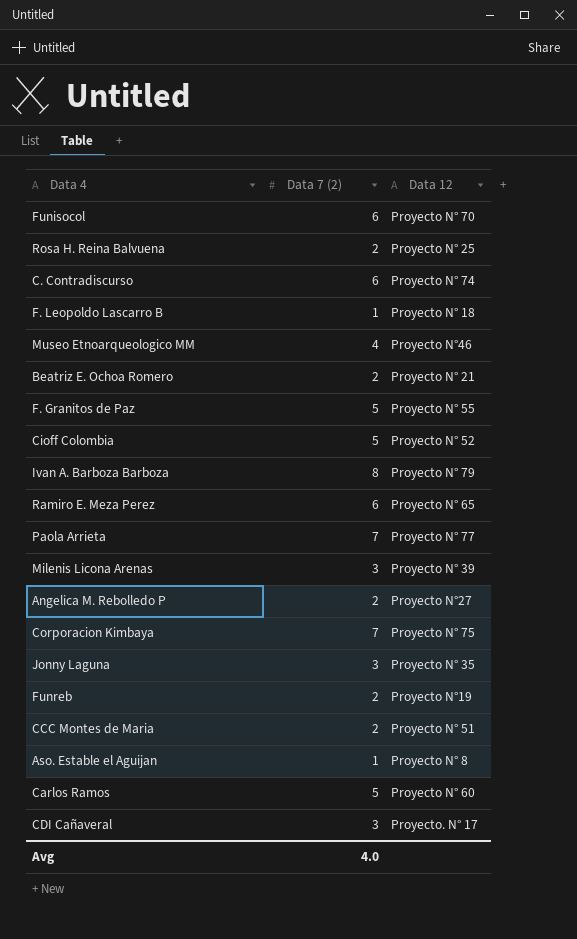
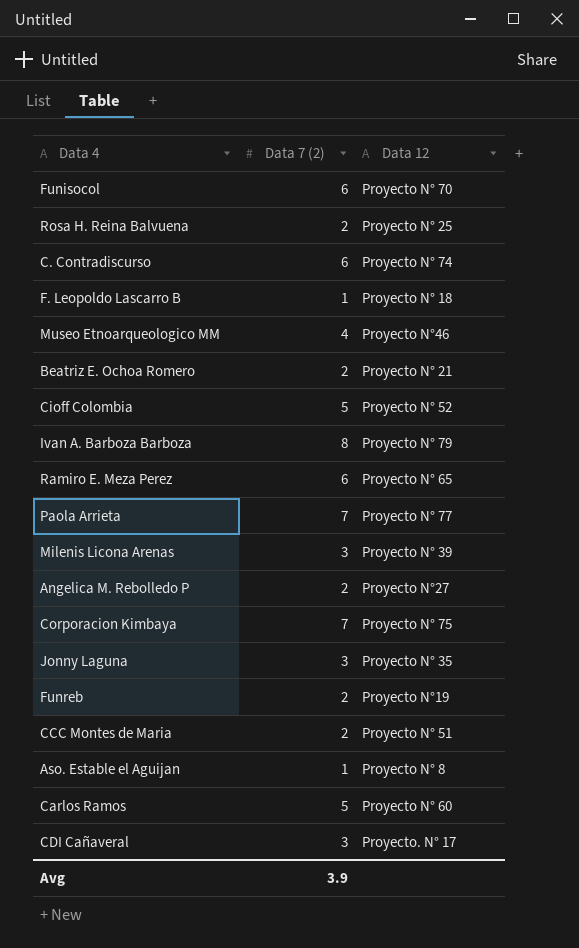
row F. Granitos de Paz: 5 | Proyecto N° 55 -> none
Avg | Data 7 (2): 4.0 -> 3.9

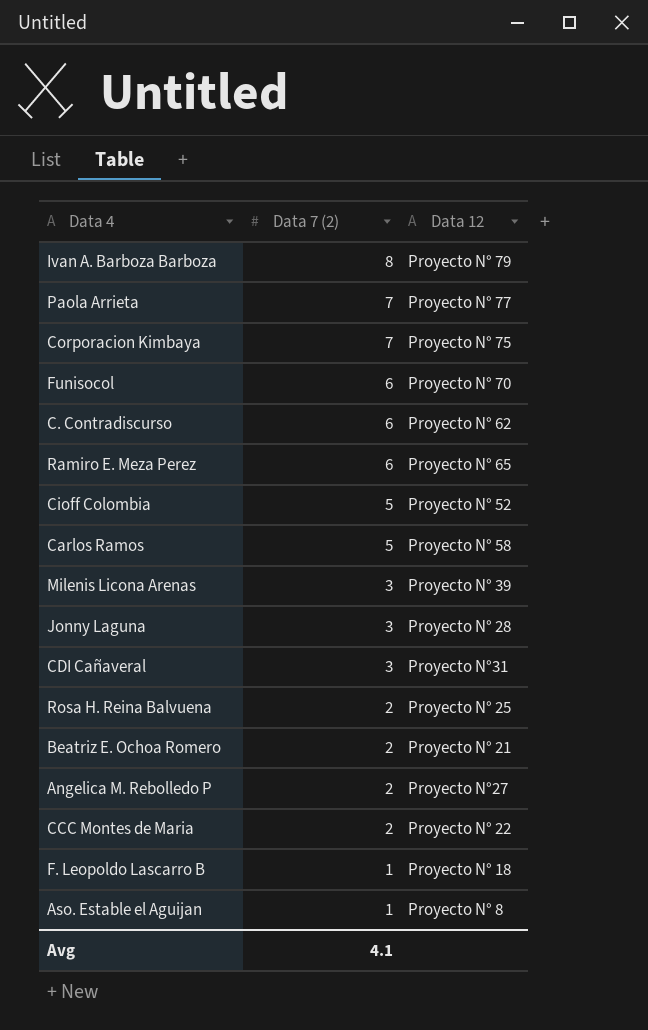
row order: none -> Data 7 (2) descending
row Museo Etnoarqueologico MM: 4 | Proyecto N°46 -> none
row Funreb: 2 | Proyecto N°19 -> none
C. Contradiscurso | Data 12: Proyecto N° 74 -> Proyecto N° 62
Carlos Ramos | Data 12: Proyecto N° 60 -> Proyecto N° 58
Jonny Laguna | Data 12: Proyecto N° 35 -> Proyecto N° 28
CDI Cañaveral | Data 12: Proyecto. N° 17 -> Proyecto N°31
CCC Montes de Maria | Data 12: Proyecto N° 51 -> Proyecto N° 22
Avg | Data 7 (2): 3.9 -> 4.1

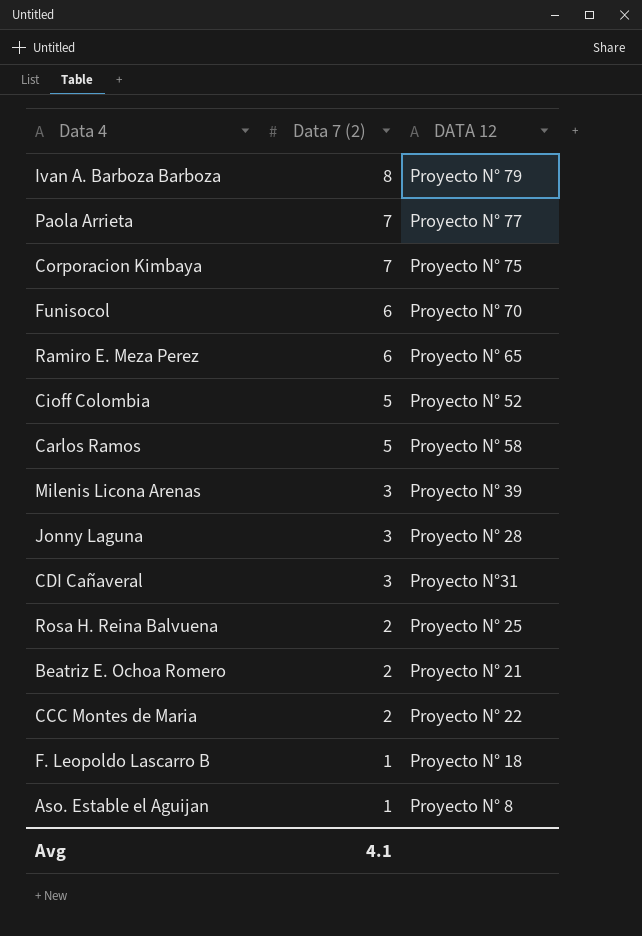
column name: Data 12 -> DATA 12
row C. Contradiscurso: 6 | Proyecto N° 62 -> none
row Angelica M. Rebolledo P: 2 | Proyecto N°27 -> none

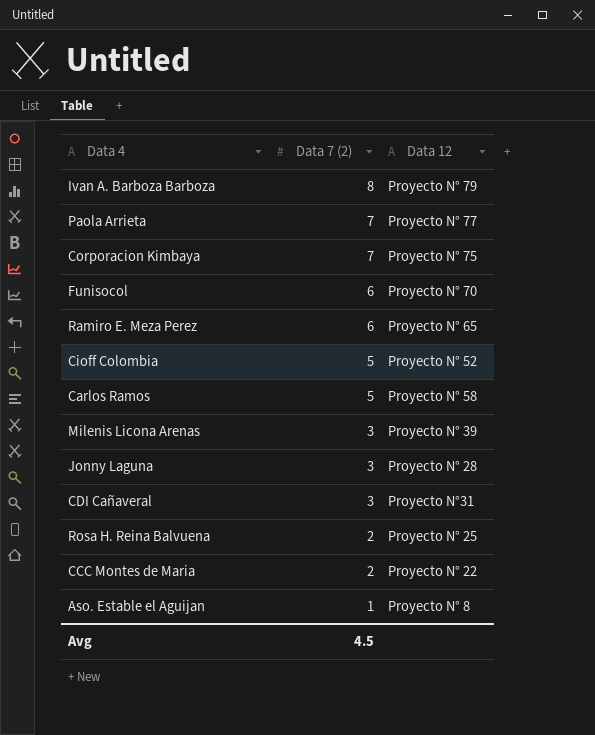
column name: DATA 12 -> Data 12
row Beatriz E. Ochoa Romero: 2 | Proyecto N° 21 -> none
row F. Leopoldo Lascarro B: 1 | Proyecto N° 18 -> none
Avg | Data 7 (2): 4.1 -> 4.5

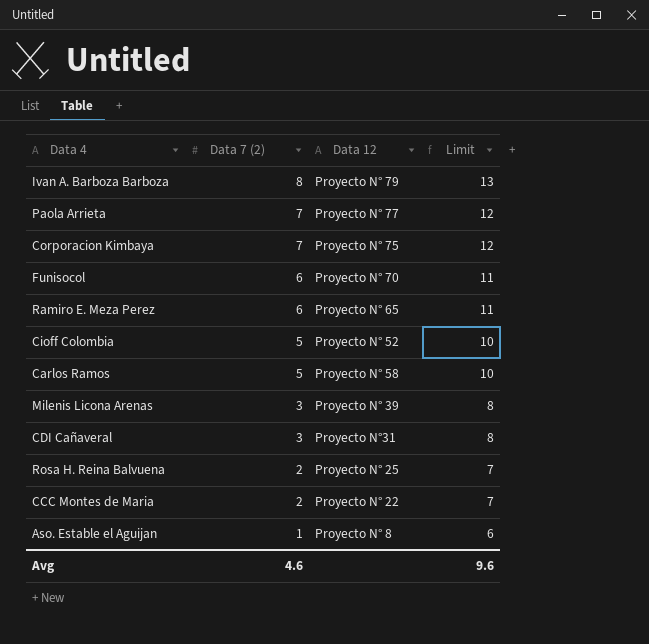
column Limit | formula: none -> [Data 7 (2)] + 5
row Jonny Laguna: 3 | Proyecto N° 28 -> none
Avg | Data 7 (2): 4.5 -> 4.6

